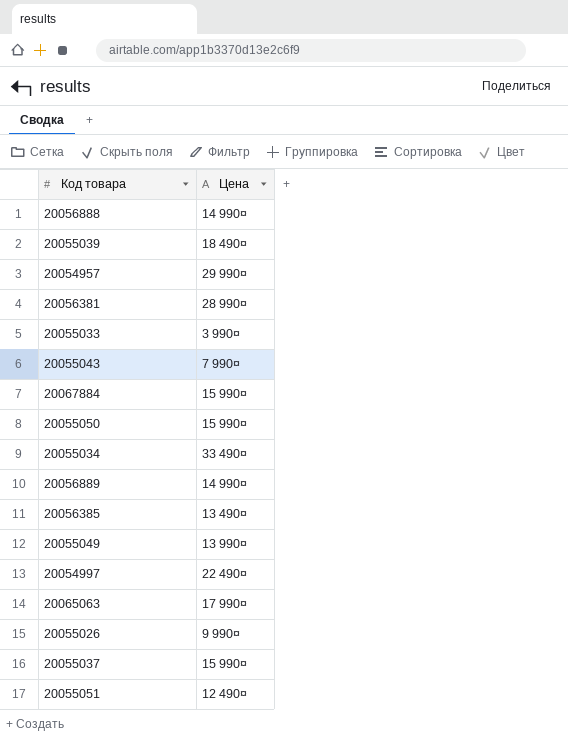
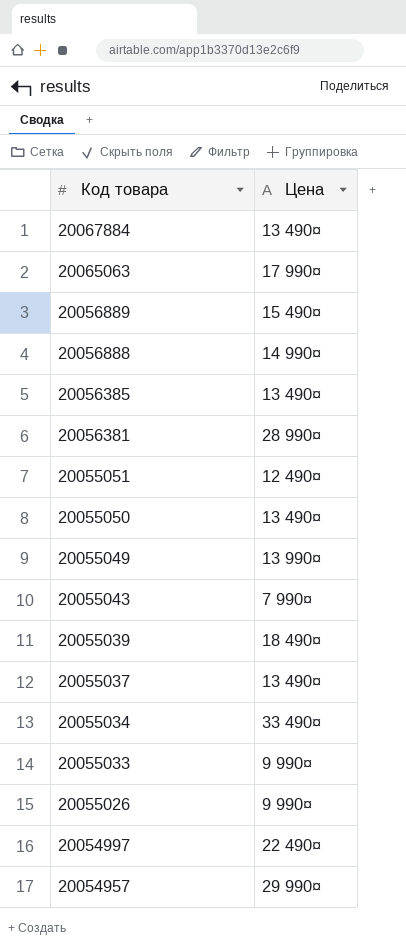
row order: none -> Код товара descending
20067884 | Цена: 15 990¤ -> 13 490¤
20056889 | Цена: 14 990¤ -> 15 490¤
20055050 | Цена: 15 990¤ -> 13 490¤
20055037 | Цена: 15 990¤ -> 13 490¤
20055033 | Цена: 3 990¤ -> 9 990¤

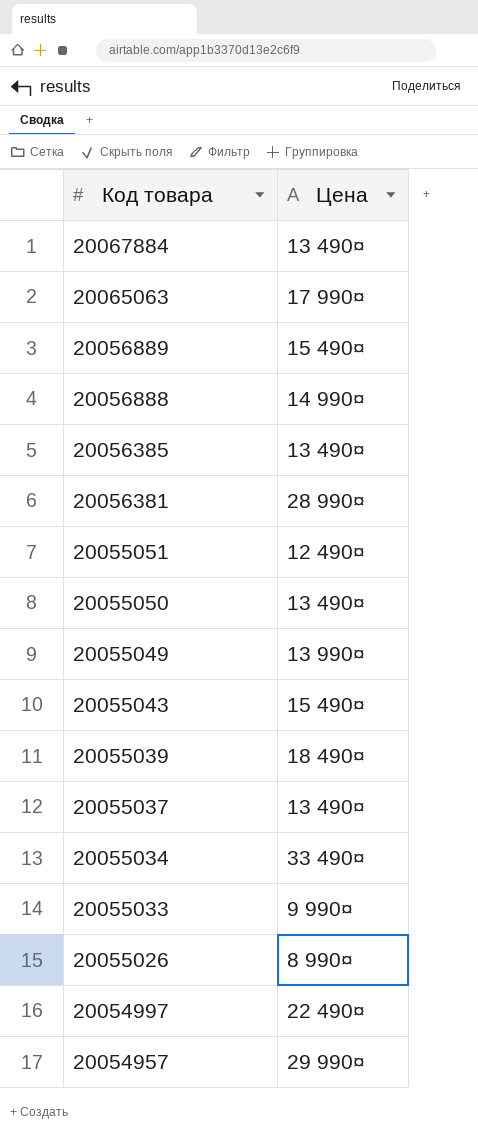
20055043 | Цена: 7 990¤ -> 15 490¤
20055026 | Цена: 9 990¤ -> 8 990¤

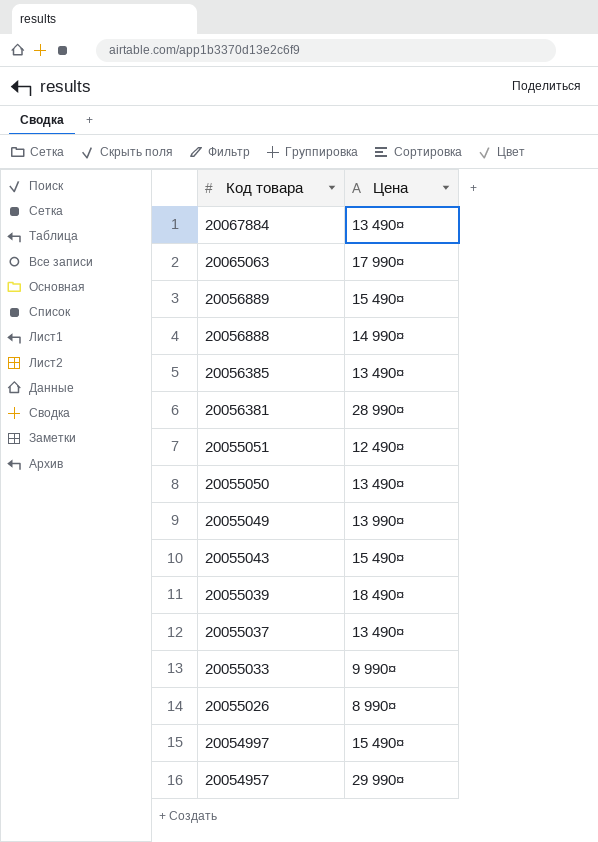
row 20055034: 33 490¤ -> none
20054997 | Цена: 22 490¤ -> 15 490¤

